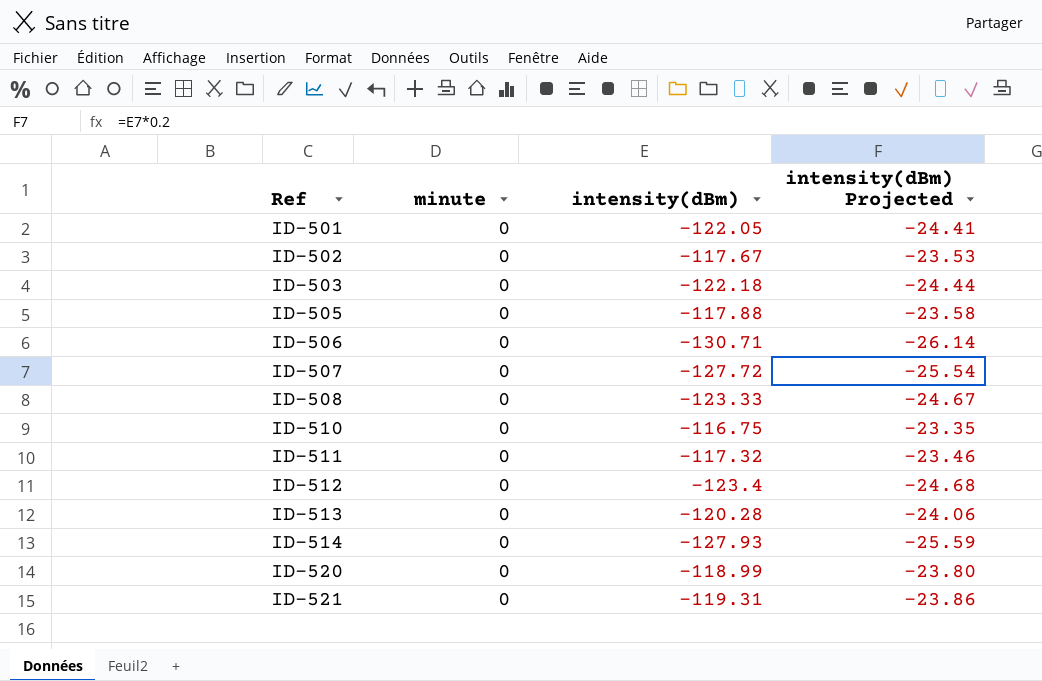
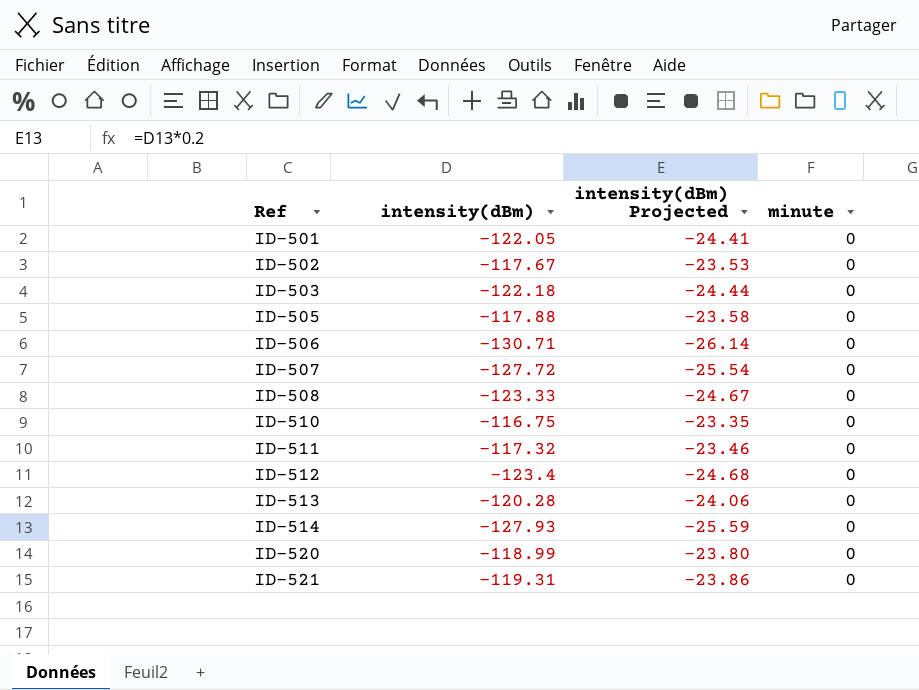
column minute | position: 2 -> 4

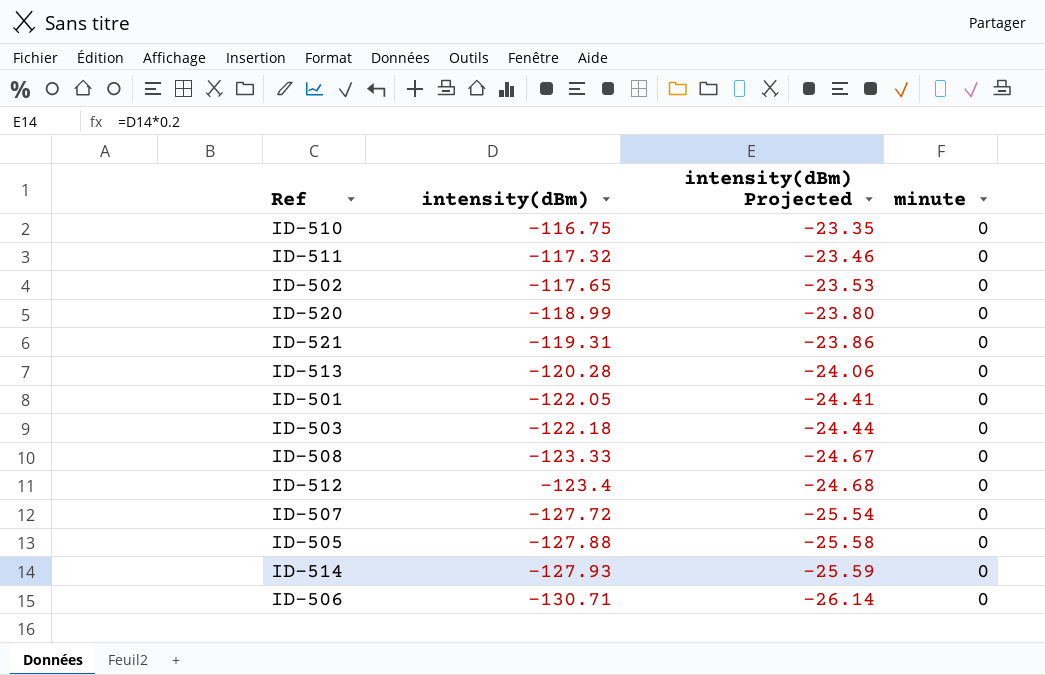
row order: Ref ascending -> intensity(dBm) descending
ID-502 | intensity(dBm): -117.67 -> -117.65
ID-505 | intensity(dBm): -117.88 -> -127.88
ID-505 | intensity(dBm) Projected: -23.58 -> -25.58

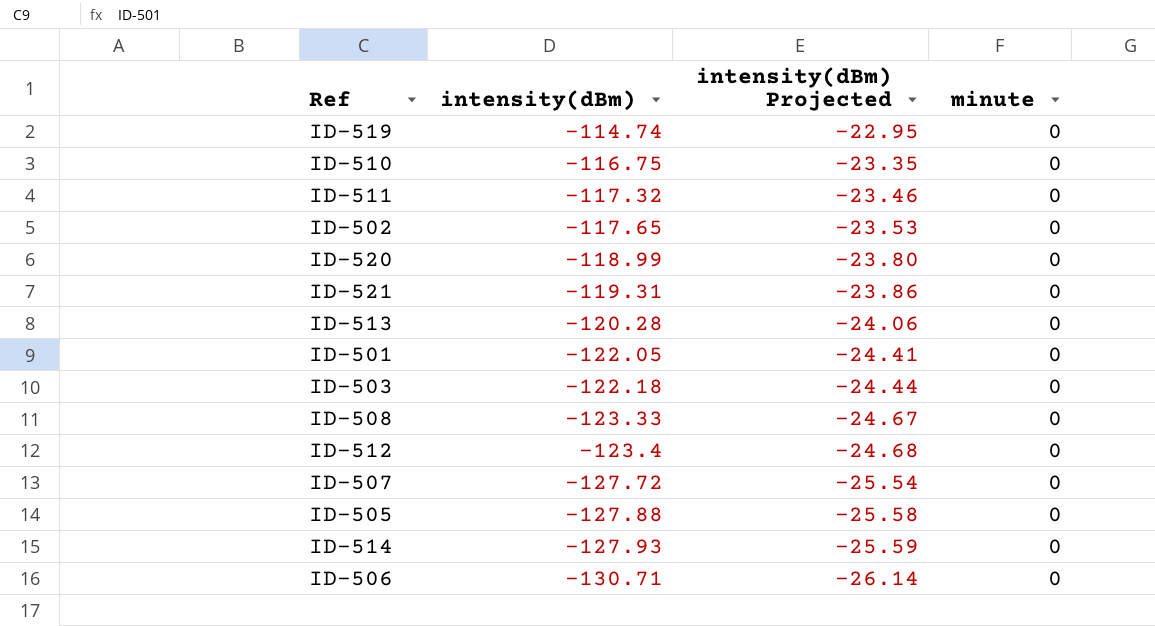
row ID-519: none -> -114.74 | -22.95 | 0

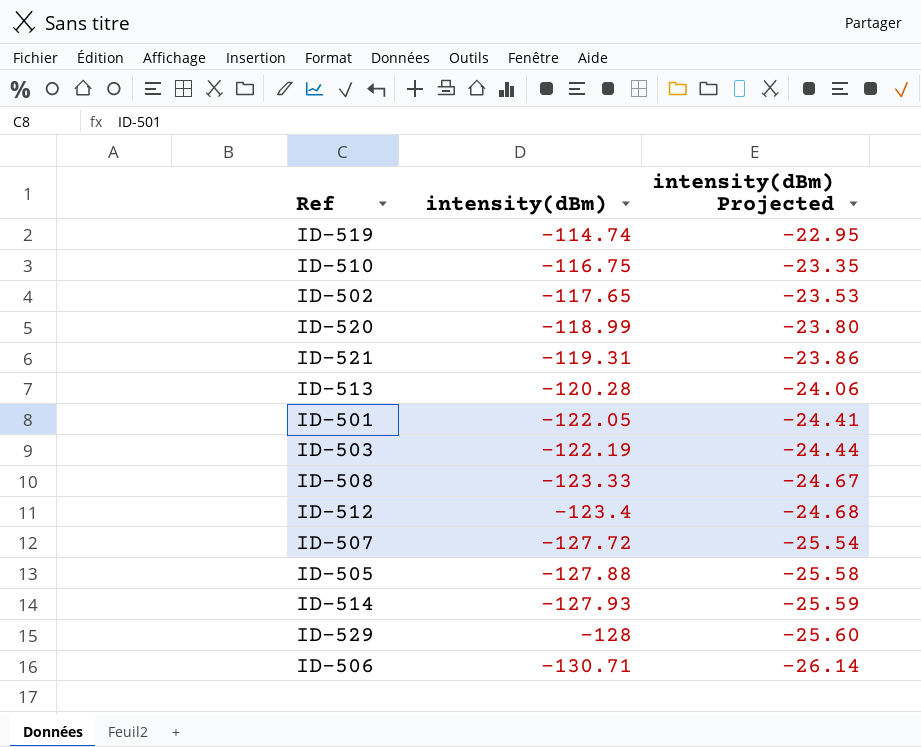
column minute | position: 4 -> none
row ID-511: -117.32 | -23.46 | 0 -> none
ID-503 | intensity(dBm): -122.18 -> -122.19
row ID-529: none -> -128 | -25.60

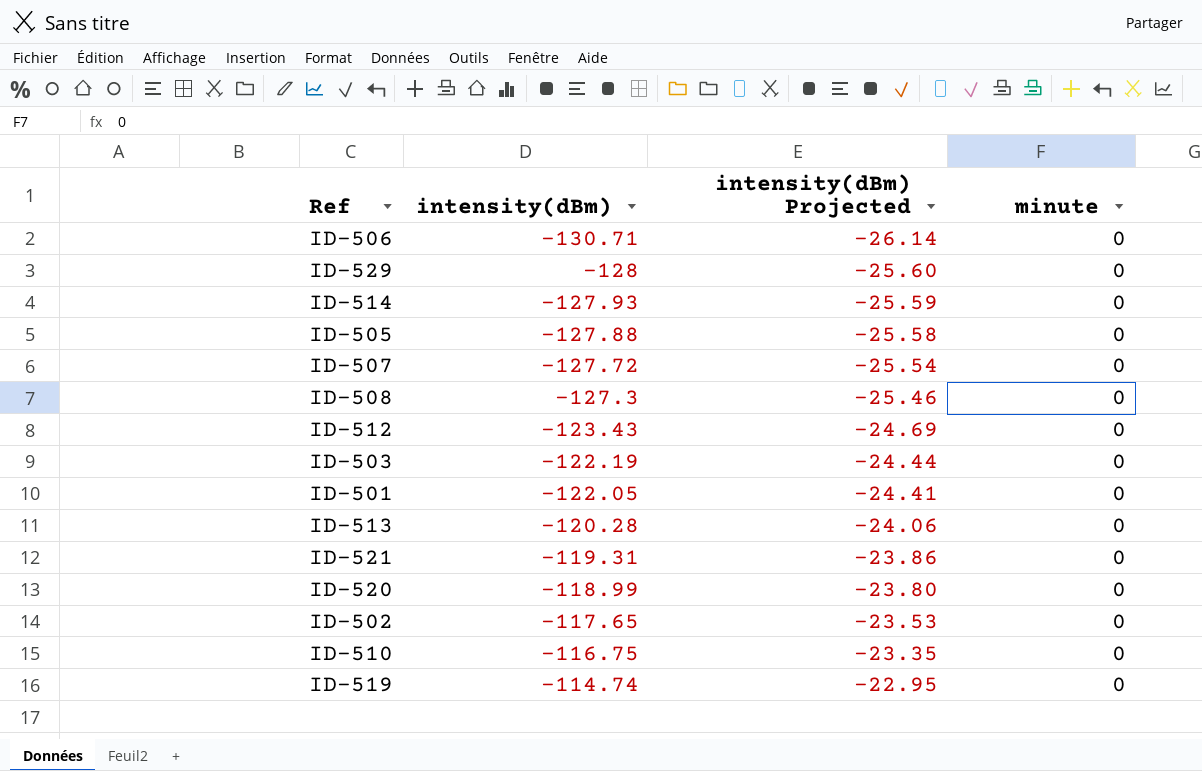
row order: intensity(dBm) descending -> intensity(dBm) ascending
column minute | position: none -> 4
ID-508 | intensity(dBm): -123.33 -> -127.3
ID-508 | intensity(dBm) Projected: -24.67 -> -25.46
ID-512 | intensity(dBm): -123.4 -> -123.43
ID-512 | intensity(dBm) Projected: -24.68 -> -24.69

